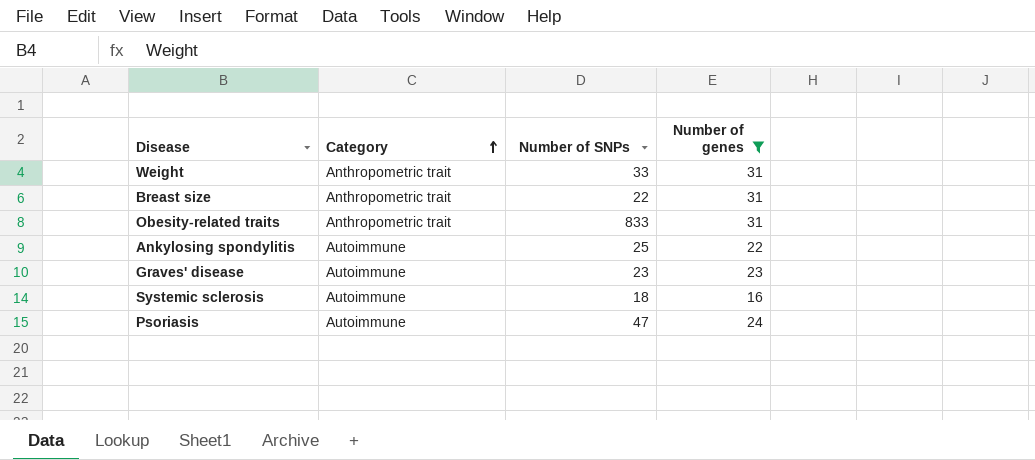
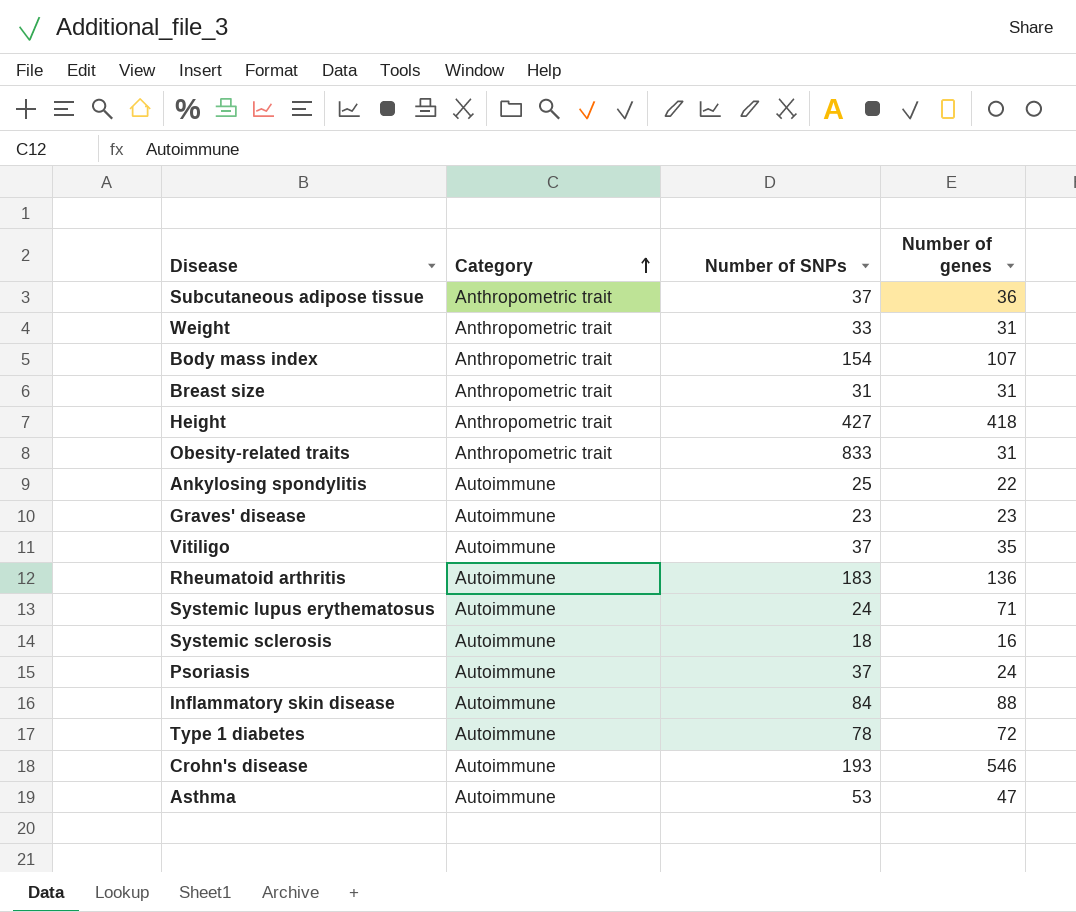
filter: Number of genes <= 31 -> none
Breast size | Number of SNPs: 22 -> 31
Psoriasis | Number of SNPs: 47 -> 37

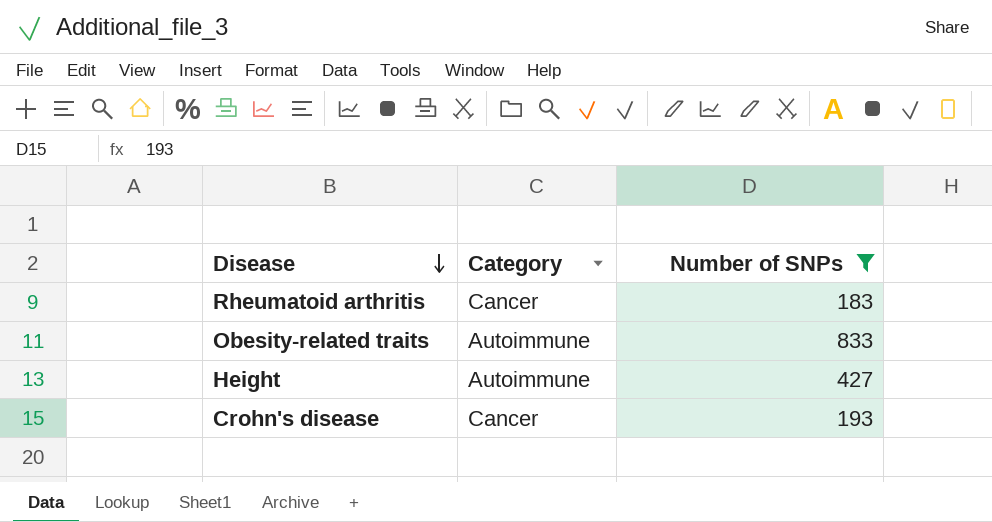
filter: none -> Number of SNPs >= 183
row order: Category ascending -> Disease descending
column Number of genes | position: 4 -> none
Rheumatoid arthritis | Category: Autoimmune -> Cancer
Obesity-related traits | Category: Anthropometric trait -> Autoimmune
Height | Category: Anthropometric trait -> Autoimmune
Crohn's disease | Category: Autoimmune -> Cancer

